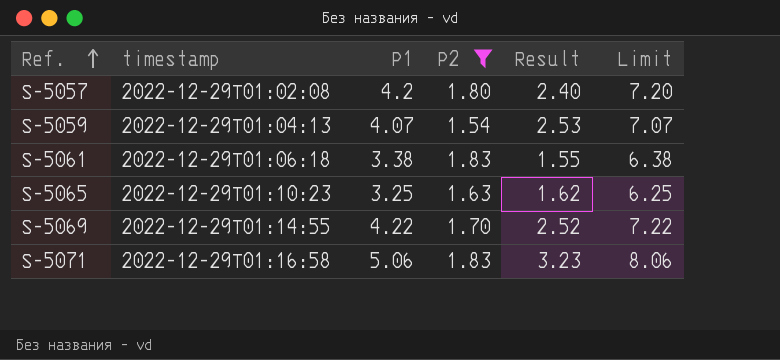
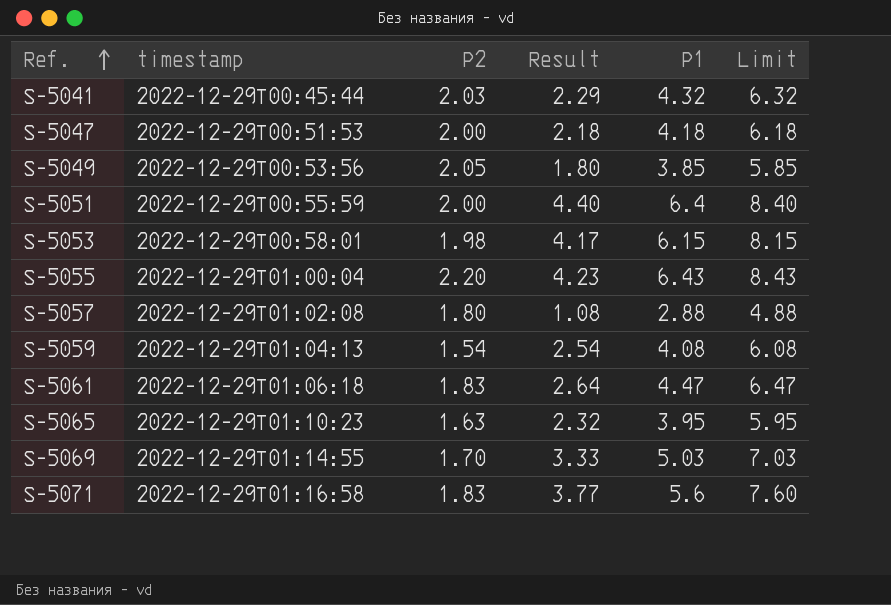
filter: P2 <= 1.83 -> none
column P1 | position: 3 -> 5
column Limit | formula: [P1] + 3 -> [P1] + 2
S-5057 | Result: 2.40 -> 1.08
S-5057 | P1: 4.2 -> 2.88
S-5059 | Result: 2.53 -> 2.54
S-5059 | P1: 4.07 -> 4.08
S-5061 | Result: 1.55 -> 2.64
S-5061 | P1: 3.38 -> 4.47
S-5065 | Result: 1.62 -> 2.32
S-5065 | P1: 3.25 -> 3.95
S-5069 | Result: 2.52 -> 3.33
S-5069 | P1: 4.22 -> 5.03
S-5071 | Result: 3.23 -> 3.77
S-5071 | P1: 5.06 -> 5.6

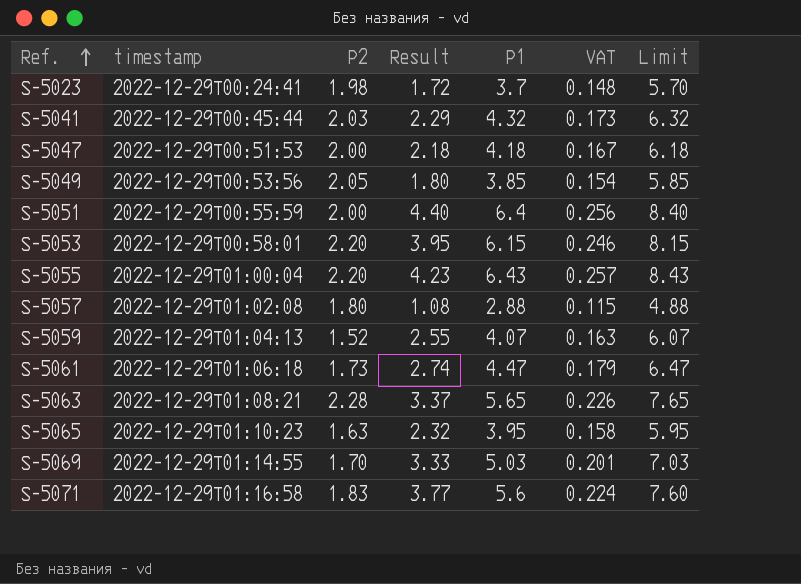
column VAT | formula: none -> [P1] * 0.04
row S-5023: none -> 2022-12-29T00:24:41 | 1.98 | 1.72 | 3.7 | 0.148 | 5.70
S-5053 | P2: 1.98 -> 2.20
S-5053 | Result: 4.17 -> 3.95
S-5059 | P2: 1.54 -> 1.52
S-5059 | Result: 2.54 -> 2.55
S-5059 | P1: 4.08 -> 4.07
S-5059 | Limit: 6.08 -> 6.07
S-5061 | P2: 1.83 -> 1.73
S-5061 | Result: 2.64 -> 2.74
row S-5063: none -> 2022-12-29T01:08:21 | 2.28 | 3.37 | 5.65 | 0.226 | 7.65

